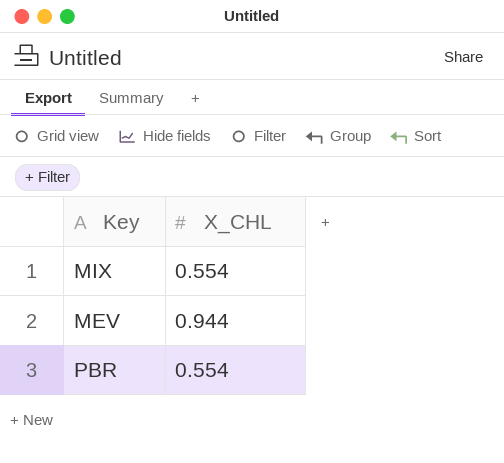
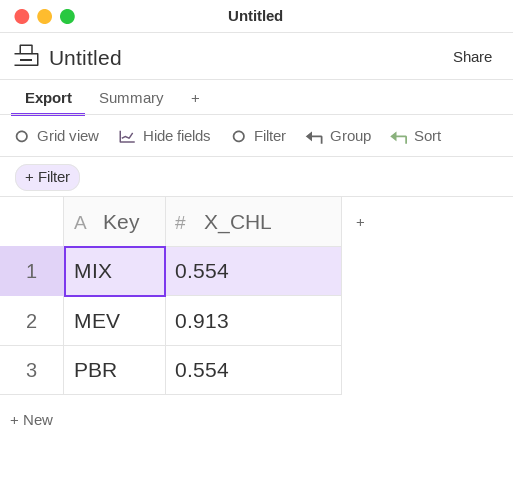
MEV | X_CHL: 0.944 -> 0.913

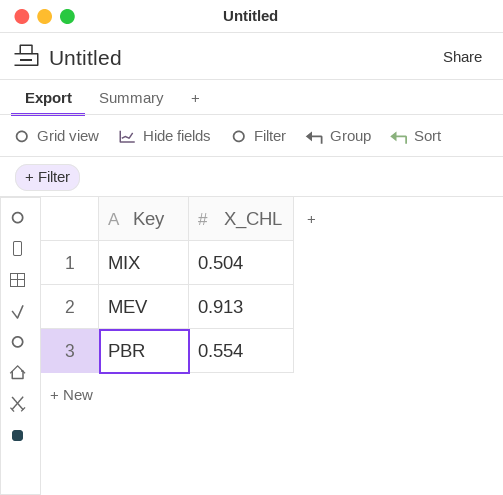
MIX | X_CHL: 0.554 -> 0.504

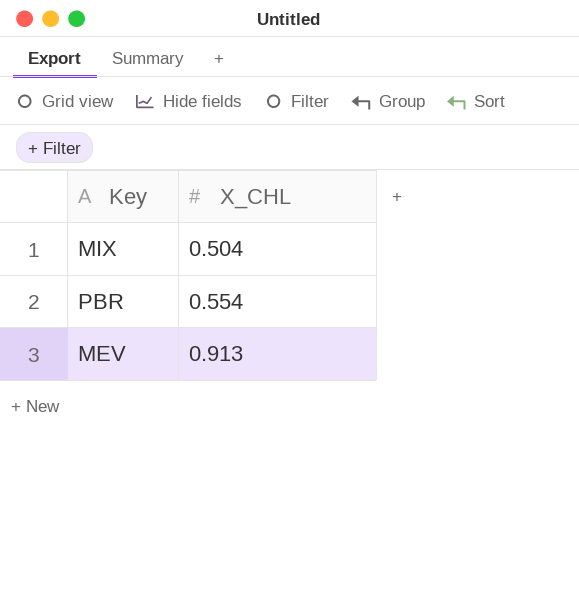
row order: none -> X_CHL ascending

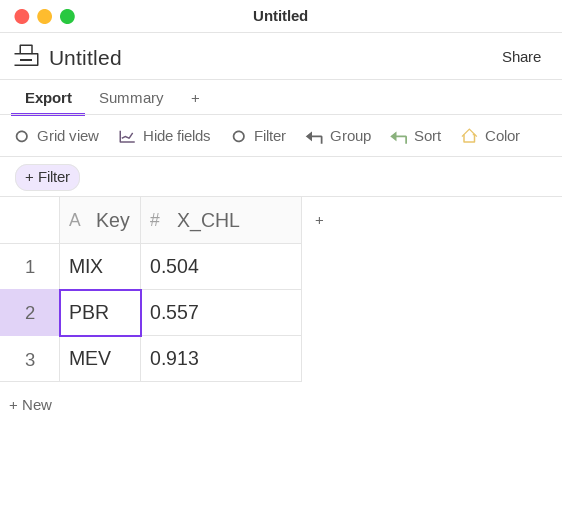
PBR | X_CHL: 0.554 -> 0.557

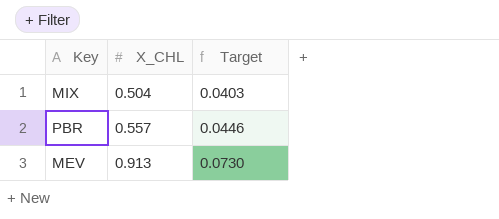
column Target | formula: none -> [X_CHL] * 0.08

